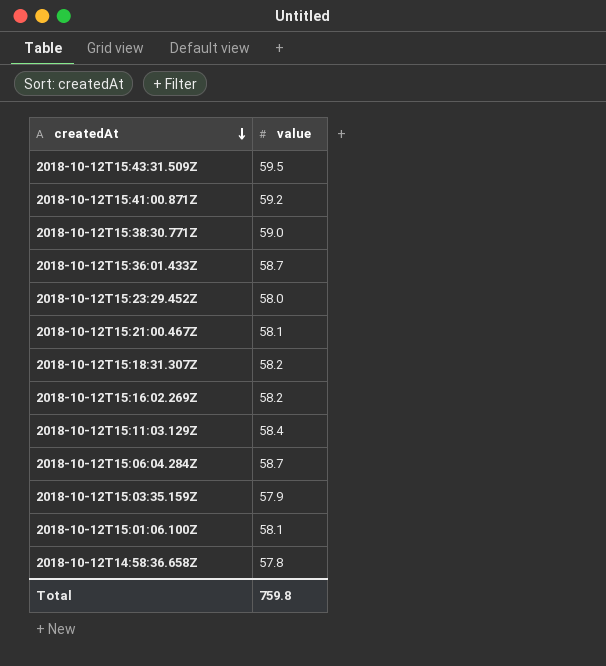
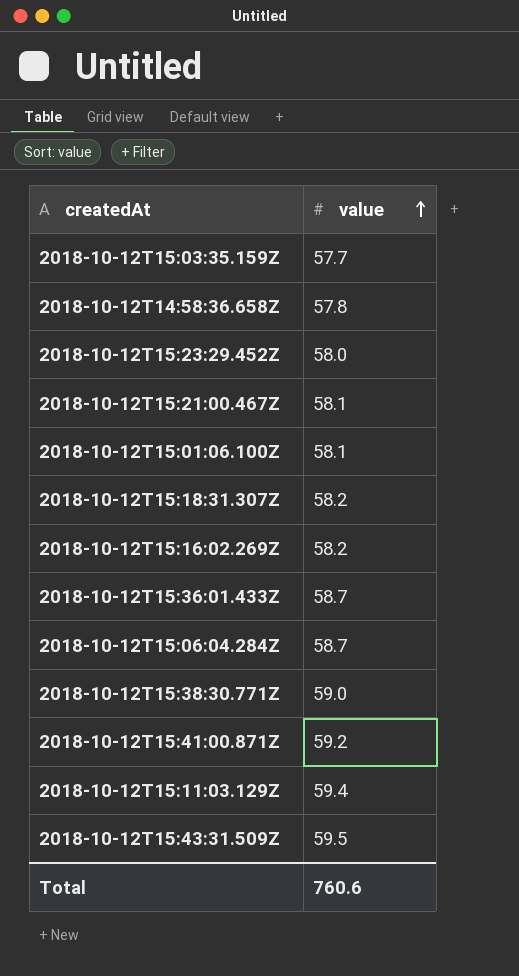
row order: createdAt descending -> value ascending
2018-10-12T15:03:35.159Z | value: 57.9 -> 57.7
2018-10-12T15:11:03.129Z | value: 58.4 -> 59.4
Total | value: 759.8 -> 760.6

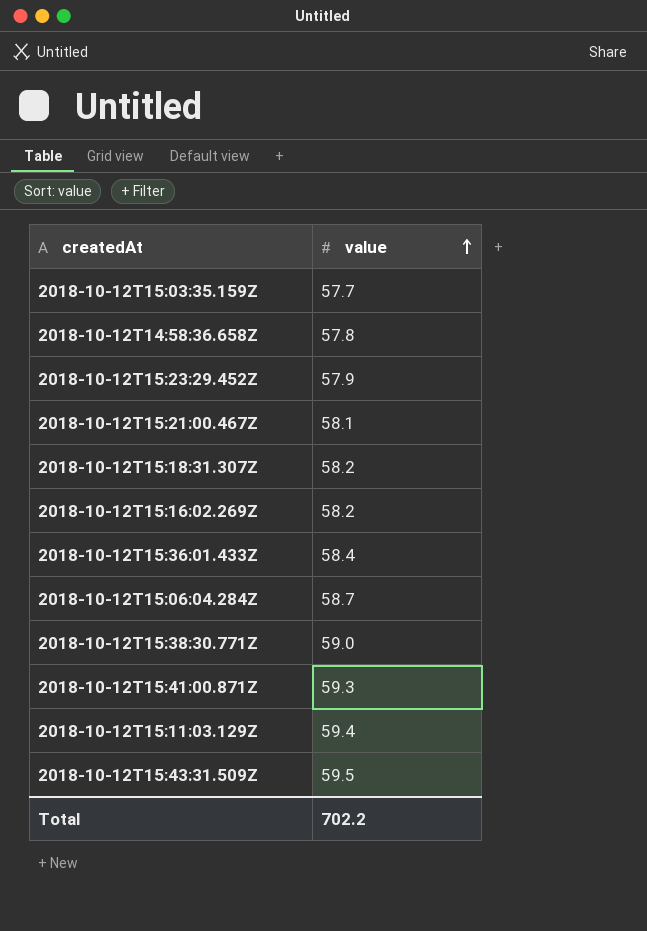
row 2018-10-12T15:01:06.100Z: 58.1 -> none
2018-10-12T15:23:29.452Z | value: 58.0 -> 57.9
2018-10-12T15:36:01.433Z | value: 58.7 -> 58.4
2018-10-12T15:41:00.871Z | value: 59.2 -> 59.3
Total | value: 760.6 -> 702.2

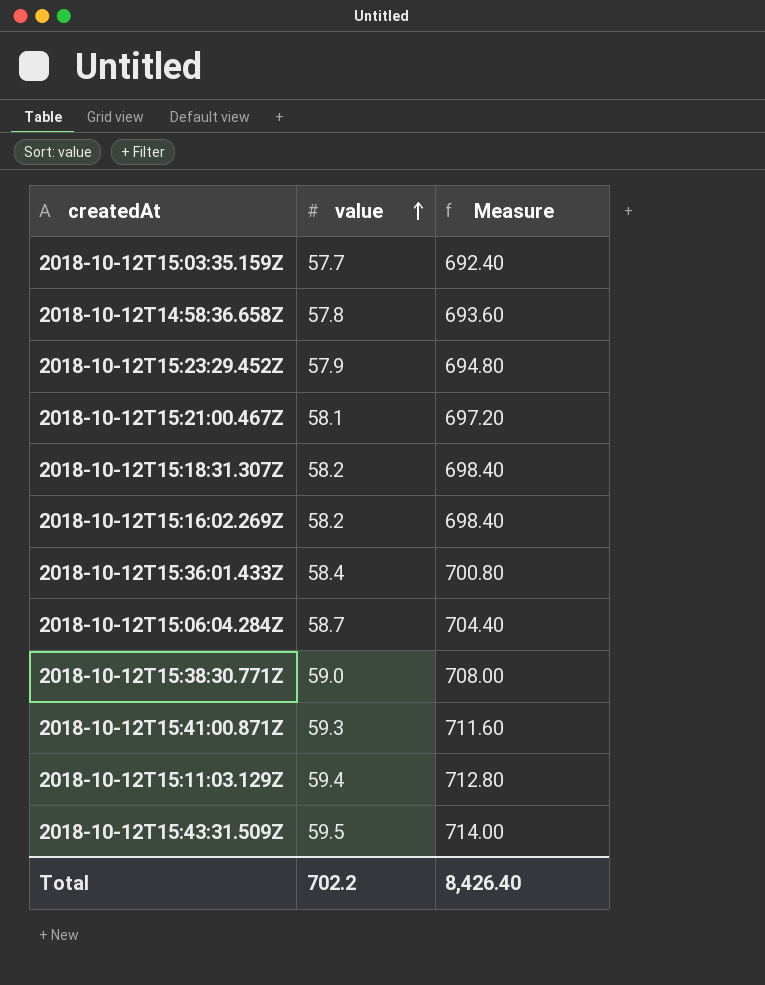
column Measure | formula: none -> [value] * 12

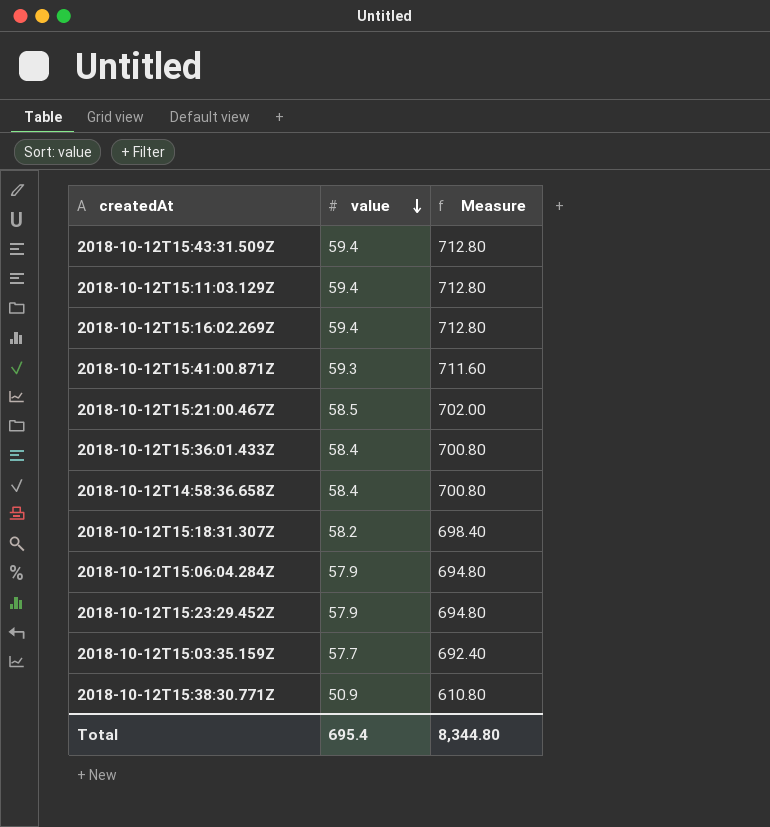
row order: value ascending -> value descending
2018-10-12T15:43:31.509Z | value: 59.5 -> 59.4
2018-10-12T15:43:31.509Z | Measure: 714.00 -> 712.80
2018-10-12T15:16:02.269Z | value: 58.2 -> 59.4
2018-10-12T15:16:02.269Z | Measure: 698.40 -> 712.80
2018-10-12T15:21:00.467Z | value: 58.1 -> 58.5
2018-10-12T15:21:00.467Z | Measure: 697.20 -> 702.00
2018-10-12T14:58:36.658Z | value: 57.8 -> 58.4
2018-10-12T14:58:36.658Z | Measure: 693.60 -> 700.80
2018-10-12T15:06:04.284Z | value: 58.7 -> 57.9
2018-10-12T15:06:04.284Z | Measure: 704.40 -> 694.80
2018-10-12T15:38:30.771Z | value: 59.0 -> 50.9
2018-10-12T15:38:30.771Z | Measure: 708.00 -> 610.80
Total | value: 702.2 -> 695.4
Total | Measure: 8,426.40 -> 8,344.80

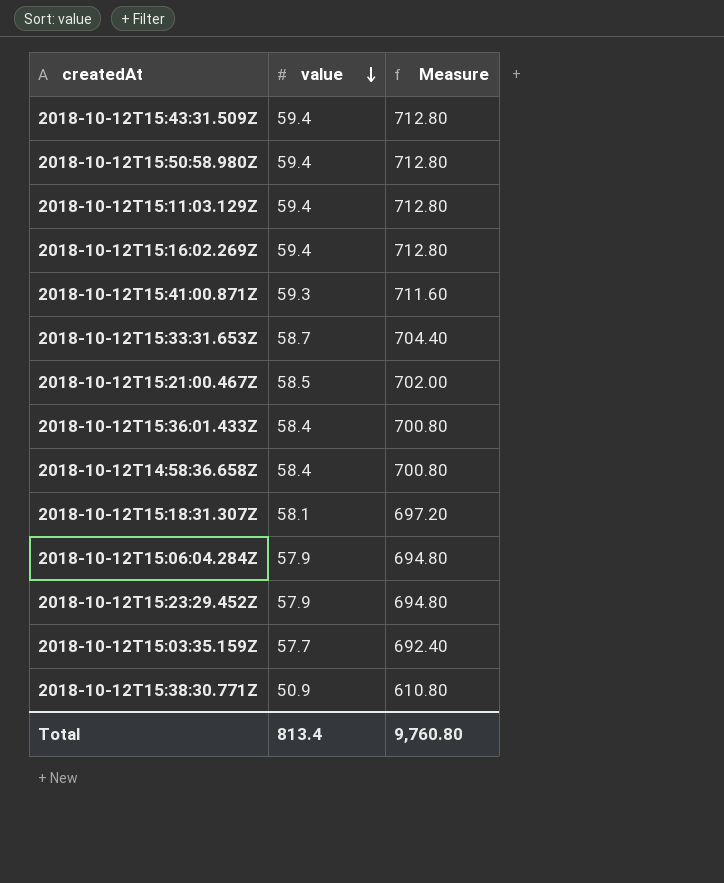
row 2018-10-12T15:50:58.980Z: none -> 59.4 | 712.80
row 2018-10-12T15:33:31.653Z: none -> 58.7 | 704.40
2018-10-12T15:18:31.307Z | value: 58.2 -> 58.1
2018-10-12T15:18:31.307Z | Measure: 698.40 -> 697.20
Total | value: 695.4 -> 813.4
Total | Measure: 8,344.80 -> 9,760.80

